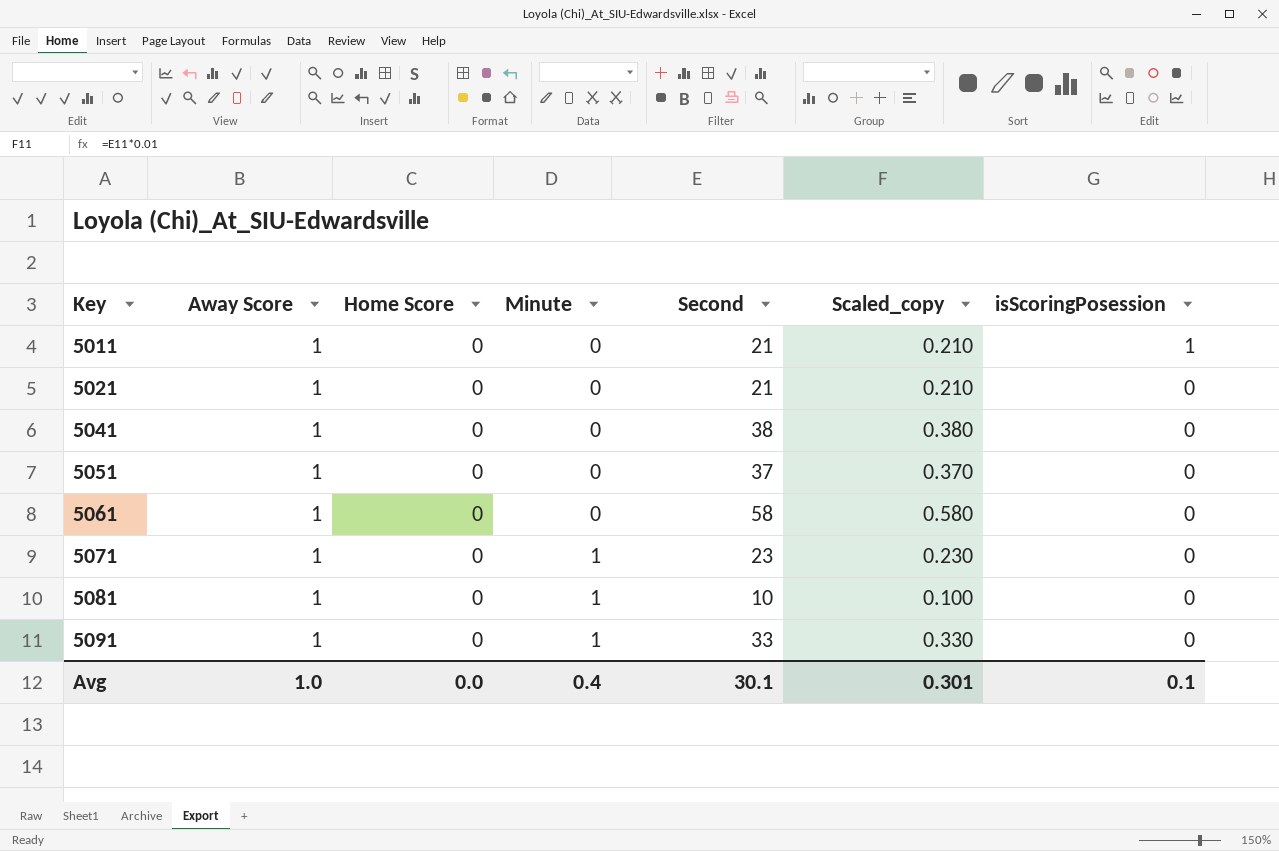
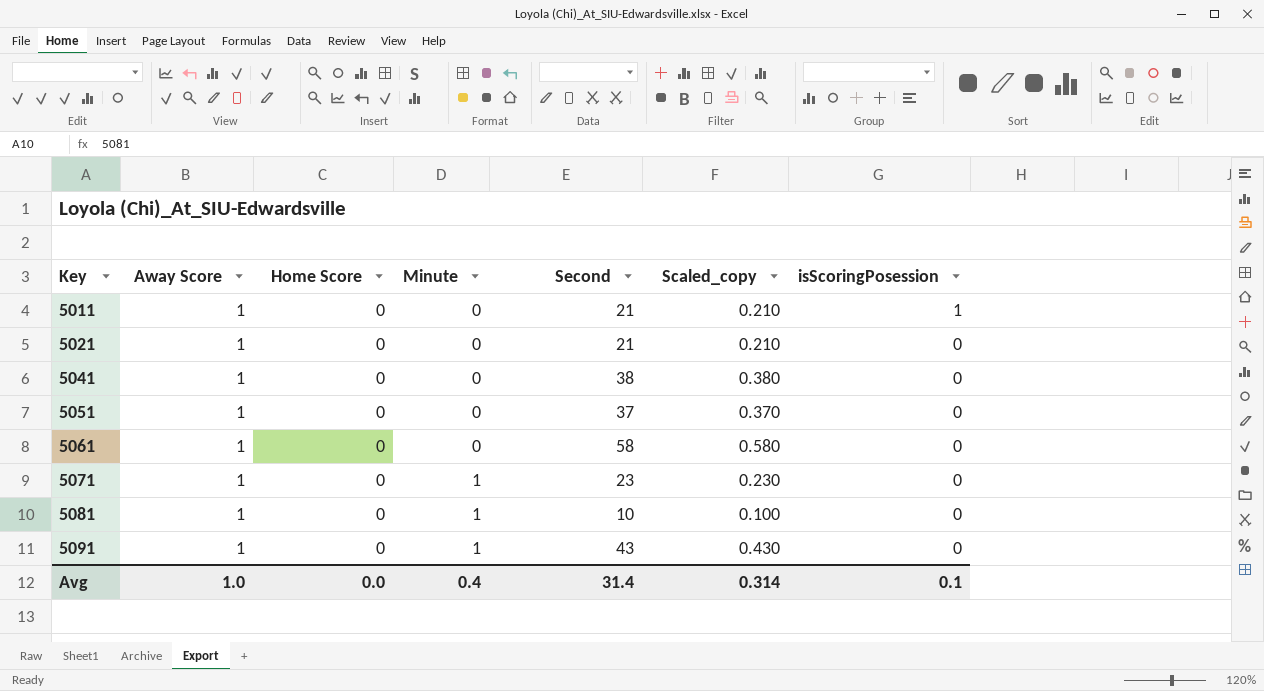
5091 | Second: 33 -> 43
5091 | Scaled_copy: 0.330 -> 0.430
Avg | Second: 30.1 -> 31.4
Avg | Scaled_copy: 0.301 -> 0.314

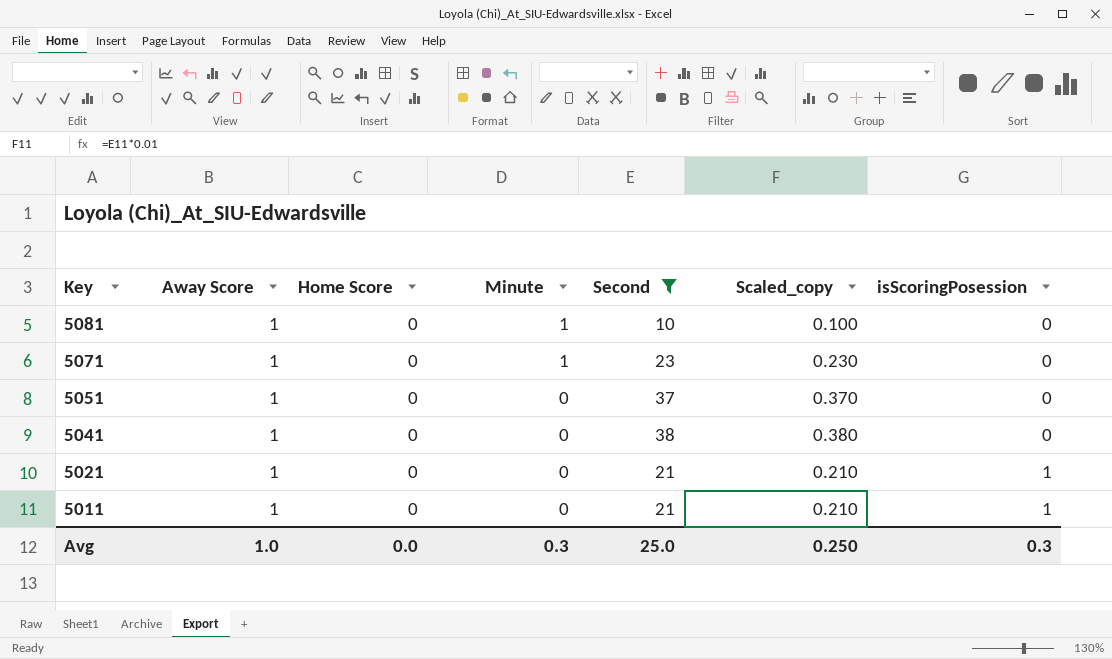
filter: none -> Second <= 38
row order: Key ascending -> Key descending
5021 | isScoringPosession: 0 -> 1
Avg | Minute: 0.4 -> 0.3
Avg | Second: 31.4 -> 25.0
Avg | Scaled_copy: 0.314 -> 0.250
Avg | isScoringPosession: 0.1 -> 0.3

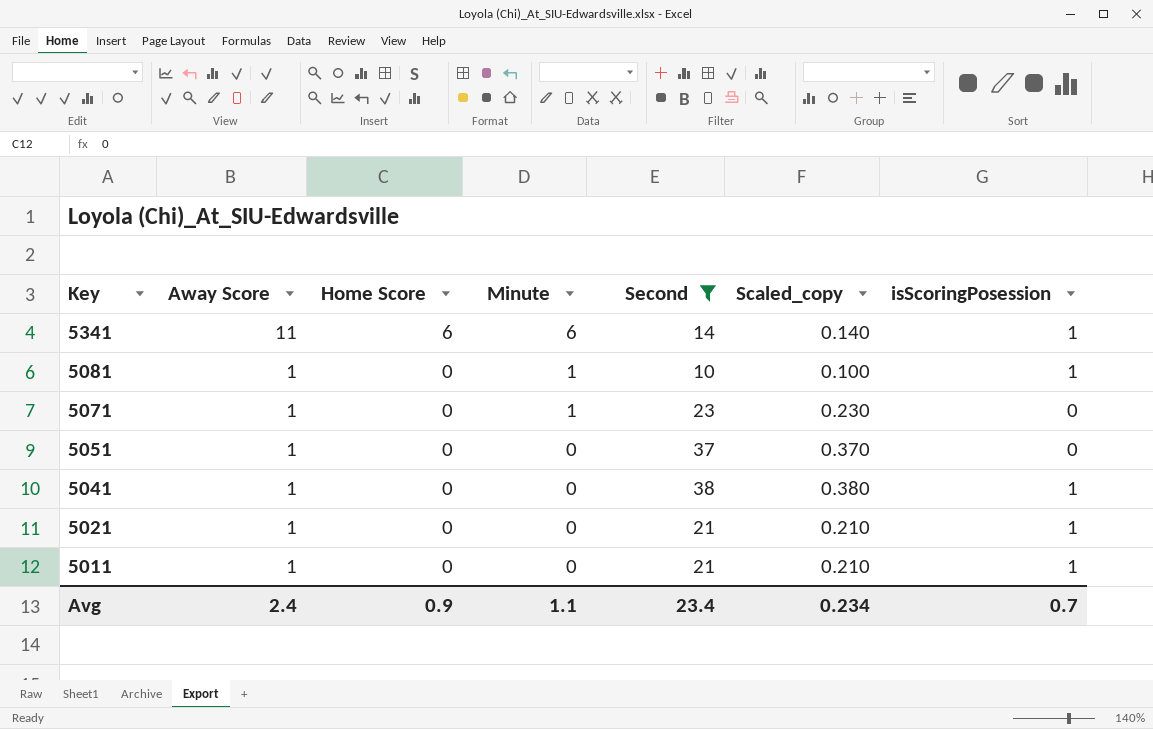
row 5341: none -> 11 | 6 | 6 | 14 | 0.140 | 1
5081 | isScoringPosession: 0 -> 1
5041 | isScoringPosession: 0 -> 1
Avg | Away Score: 1.0 -> 2.4
Avg | Home Score: 0.0 -> 0.9
Avg | Minute: 0.3 -> 1.1
Avg | Second: 25.0 -> 23.4
Avg | Scaled_copy: 0.250 -> 0.234
Avg | isScoringPosession: 0.3 -> 0.7

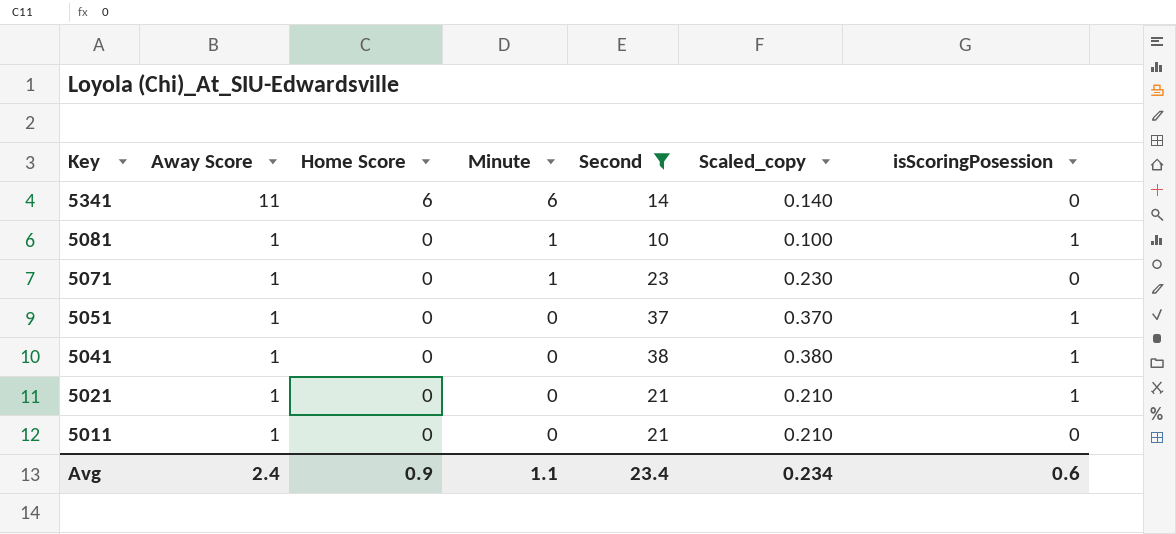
5341 | isScoringPosession: 1 -> 0
5051 | isScoringPosession: 0 -> 1
5011 | isScoringPosession: 1 -> 0
Avg | isScoringPosession: 0.7 -> 0.6

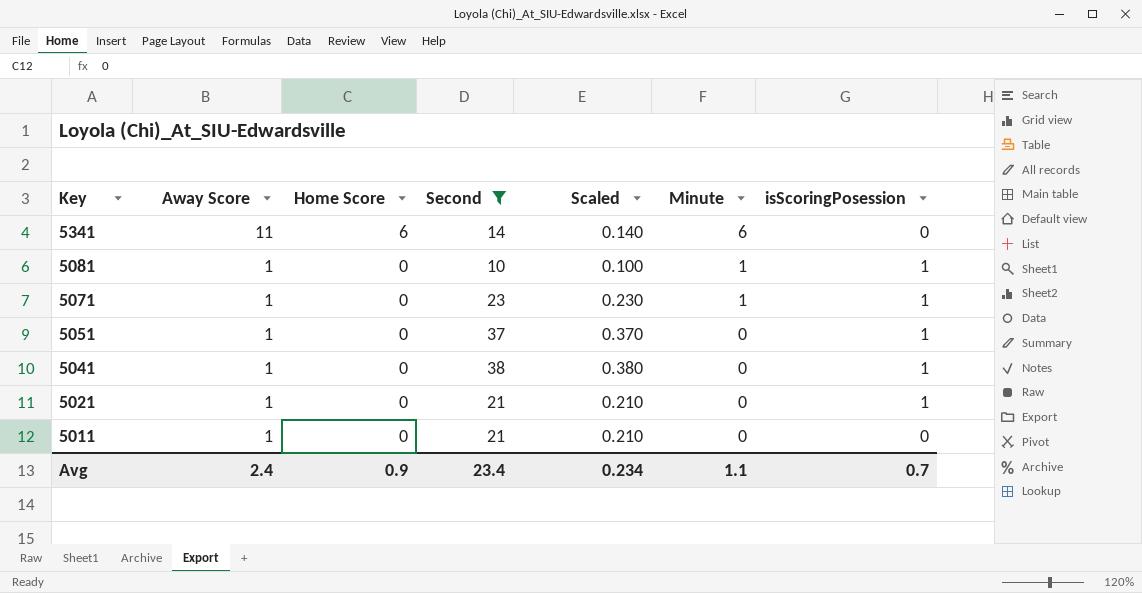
column name: Scaled_copy -> Scaled
column Minute | position: 4 -> 6
5071 | isScoringPosession: 0 -> 1
Avg | isScoringPosession: 0.6 -> 0.7

